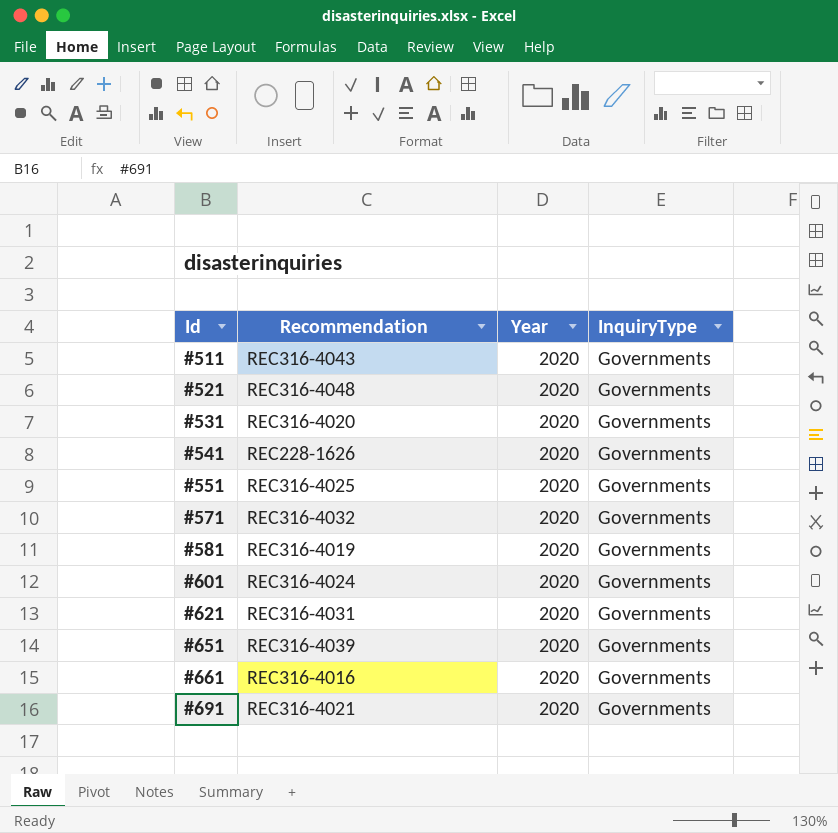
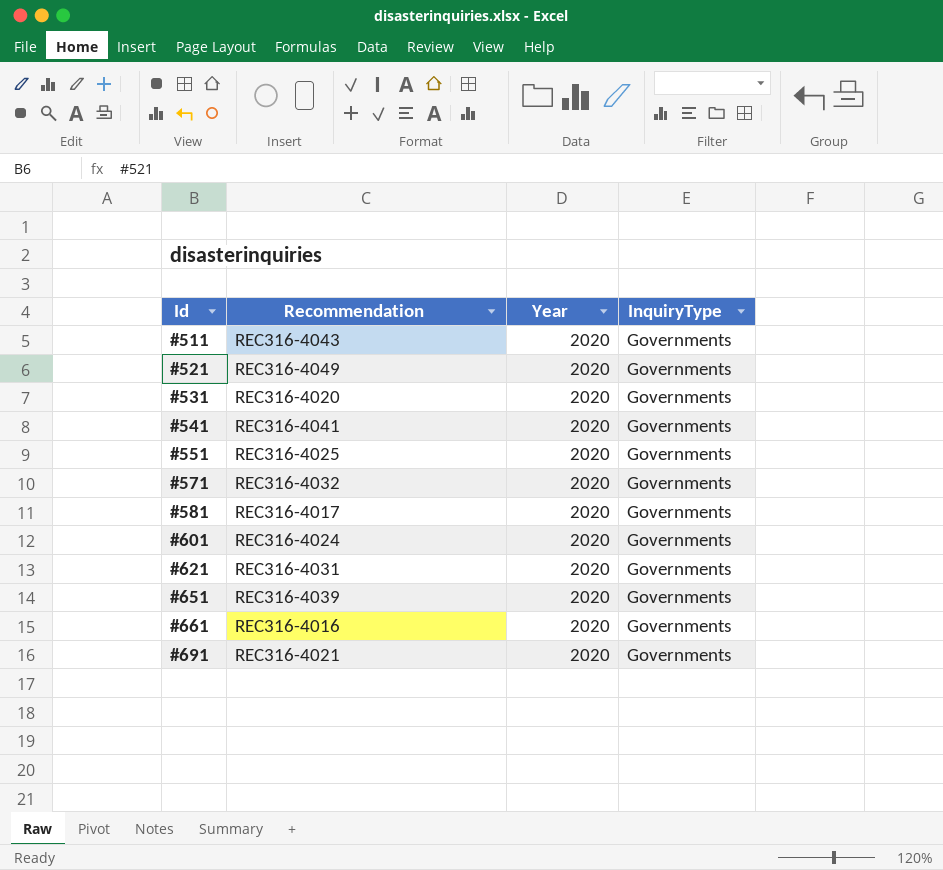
#521 | Recommendation: REC316-4048 -> REC316-4049
#541 | Recommendation: REC228-1626 -> REC316-4041
#581 | Recommendation: REC316-4019 -> REC316-4017

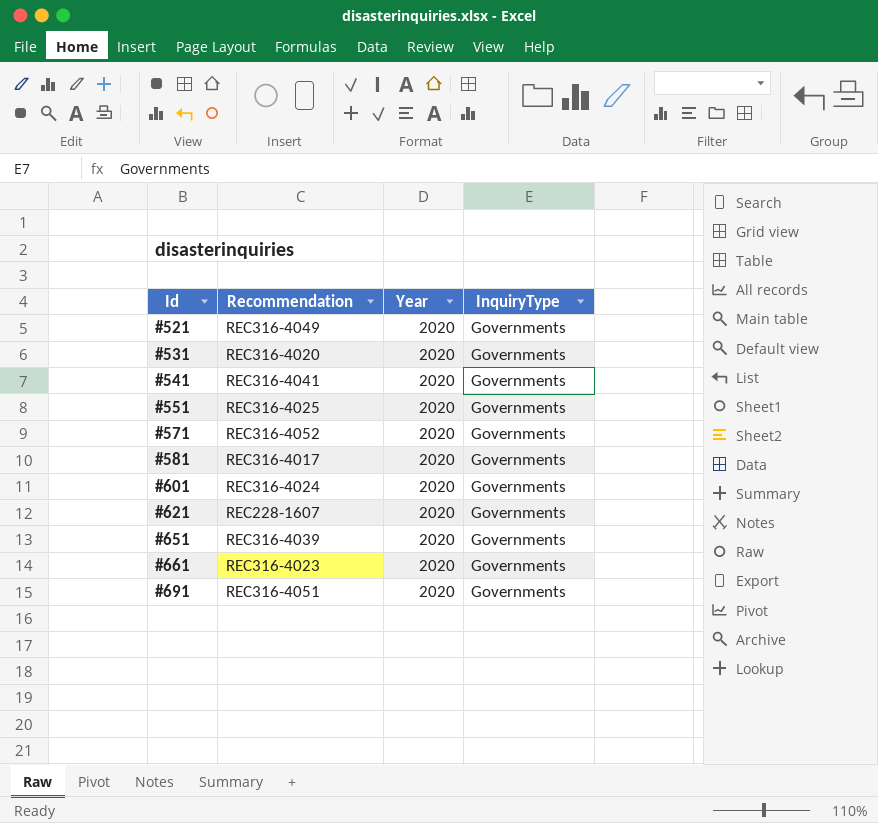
row #511: REC316-4043 | 2020 | Governments -> none
#571 | Recommendation: REC316-4032 -> REC316-4052
#621 | Recommendation: REC316-4031 -> REC228-1607
#661 | Recommendation: REC316-4016 -> REC316-4023
#691 | Recommendation: REC316-4021 -> REC316-4051

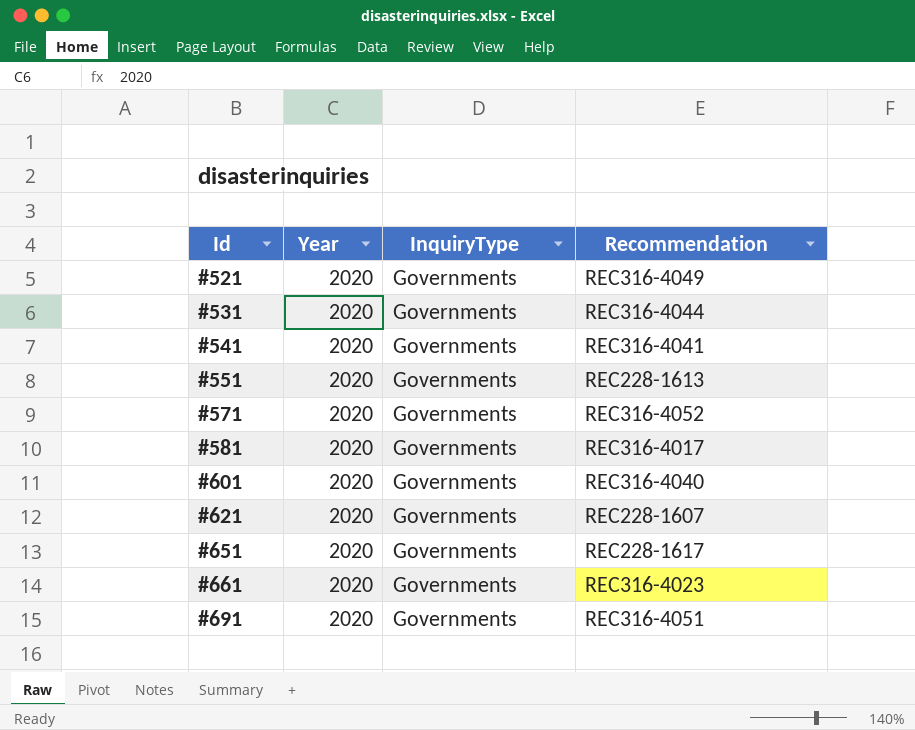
column Recommendation | position: 2 -> 4
#531 | Recommendation: REC316-4020 -> REC316-4044
#551 | Recommendation: REC316-4025 -> REC228-1613
#601 | Recommendation: REC316-4024 -> REC316-4040
#651 | Recommendation: REC316-4039 -> REC228-1617

